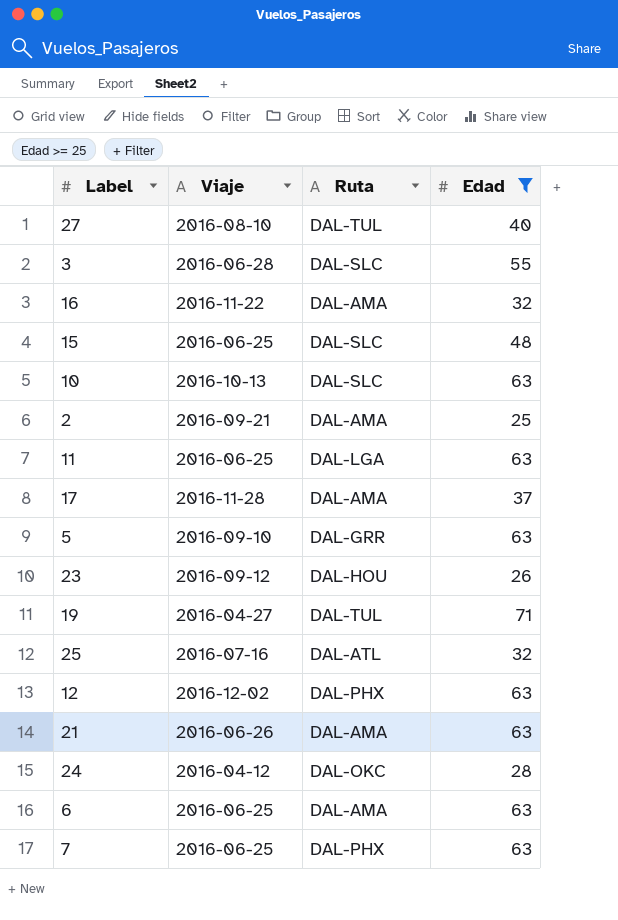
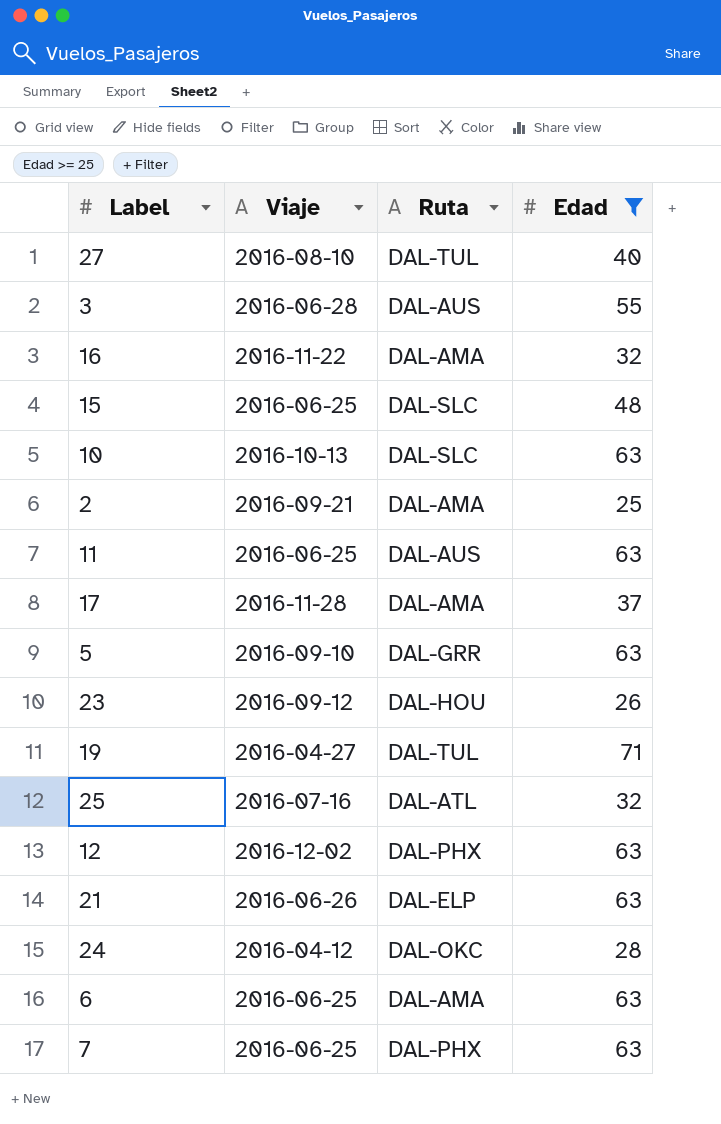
3 | Ruta: DAL-SLC -> DAL-AUS
11 | Ruta: DAL-LGA -> DAL-AUS
21 | Ruta: DAL-AMA -> DAL-ELP

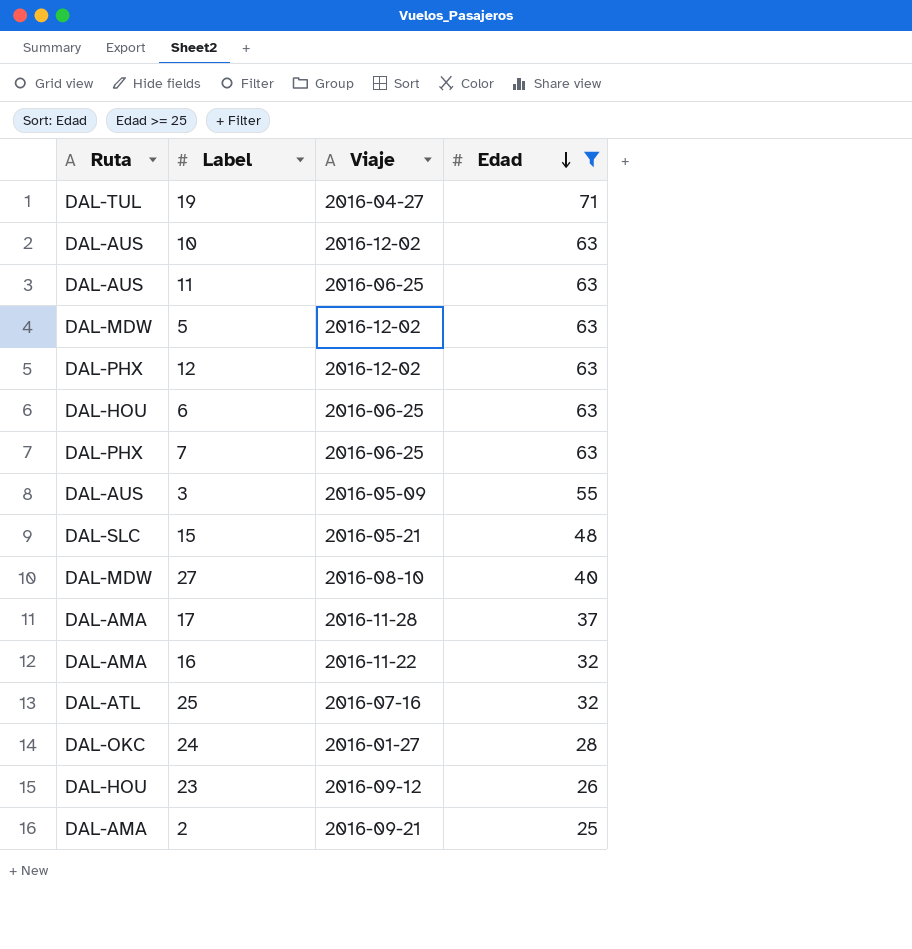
row order: none -> Edad descending
column Ruta | position: 3 -> 1
row 21: 2016-06-26 | DAL-ELP | 63 -> none
10 | Ruta: DAL-SLC -> DAL-AUS
10 | Viaje: 2016-10-13 -> 2016-12-02
5 | Ruta: DAL-GRR -> DAL-MDW
5 | Viaje: 2016-09-10 -> 2016-12-02
6 | Ruta: DAL-AMA -> DAL-HOU
3 | Viaje: 2016-06-28 -> 2016-05-09
15 | Viaje: 2016-06-25 -> 2016-05-21
27 | Ruta: DAL-TUL -> DAL-MDW
24 | Viaje: 2016-04-12 -> 2016-01-27

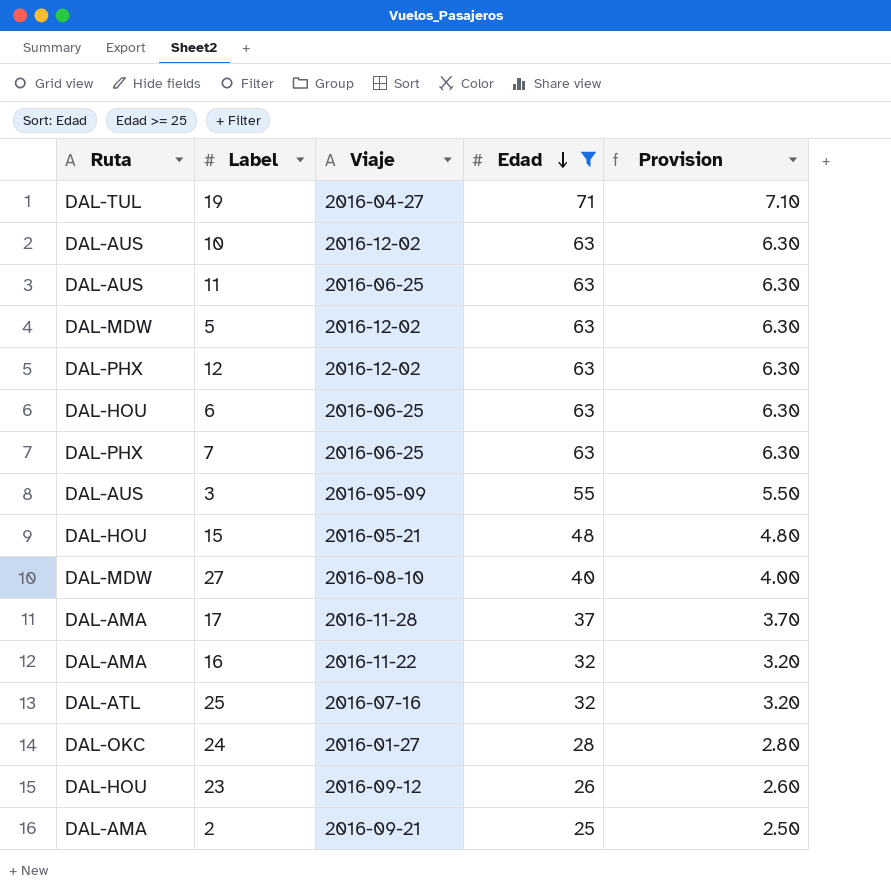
column Provision | formula: none -> [Edad] * 0.1
15 | Ruta: DAL-SLC -> DAL-HOU

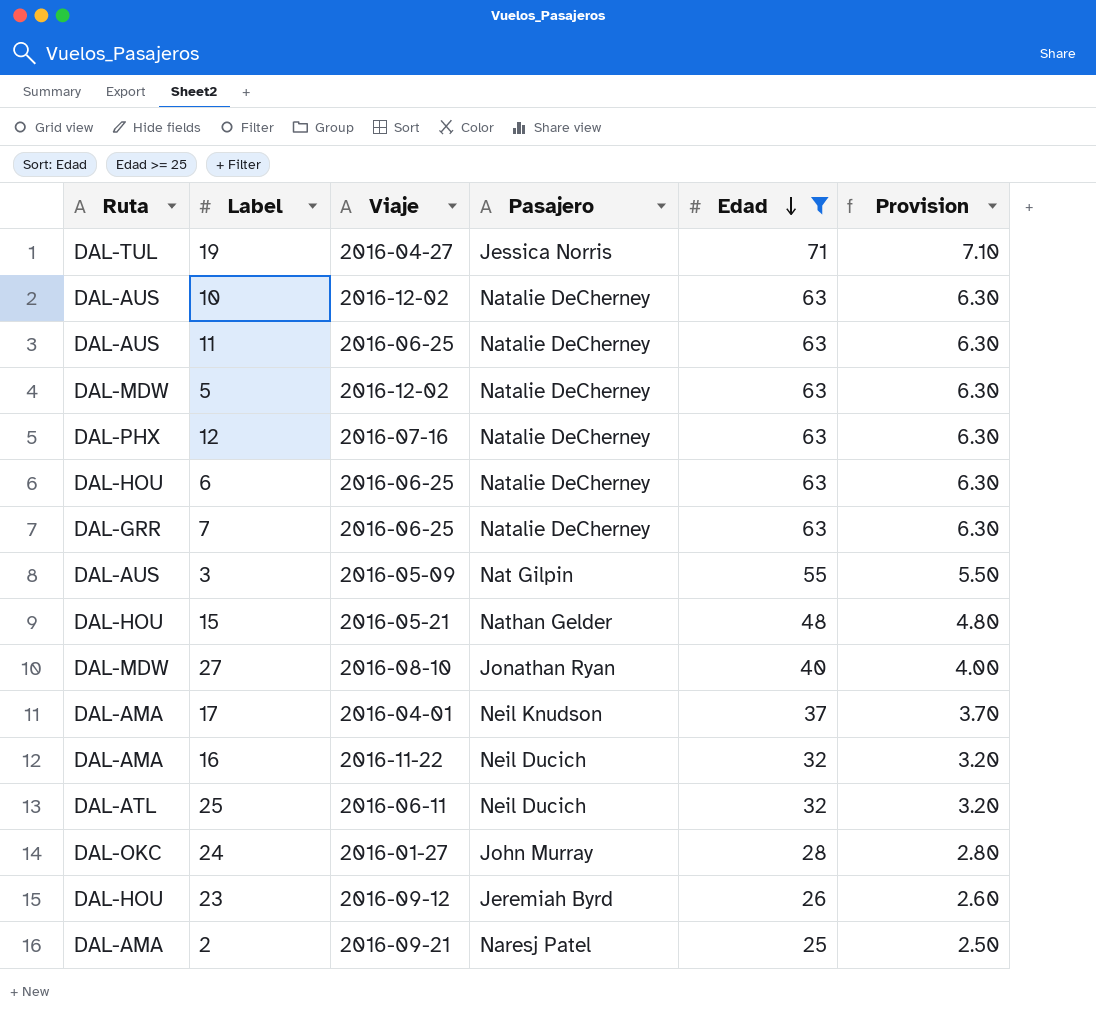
column Pasajero | position: none -> 4
12 | Viaje: 2016-12-02 -> 2016-07-16
7 | Ruta: DAL-PHX -> DAL-GRR
17 | Viaje: 2016-11-28 -> 2016-04-01
25 | Viaje: 2016-07-16 -> 2016-06-11

